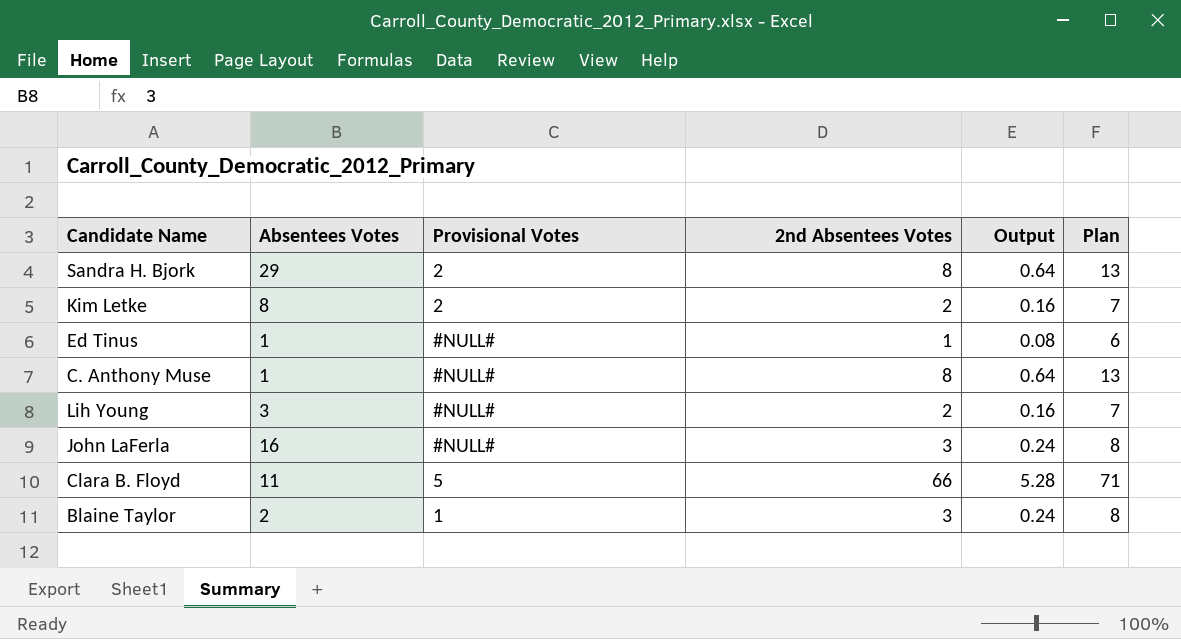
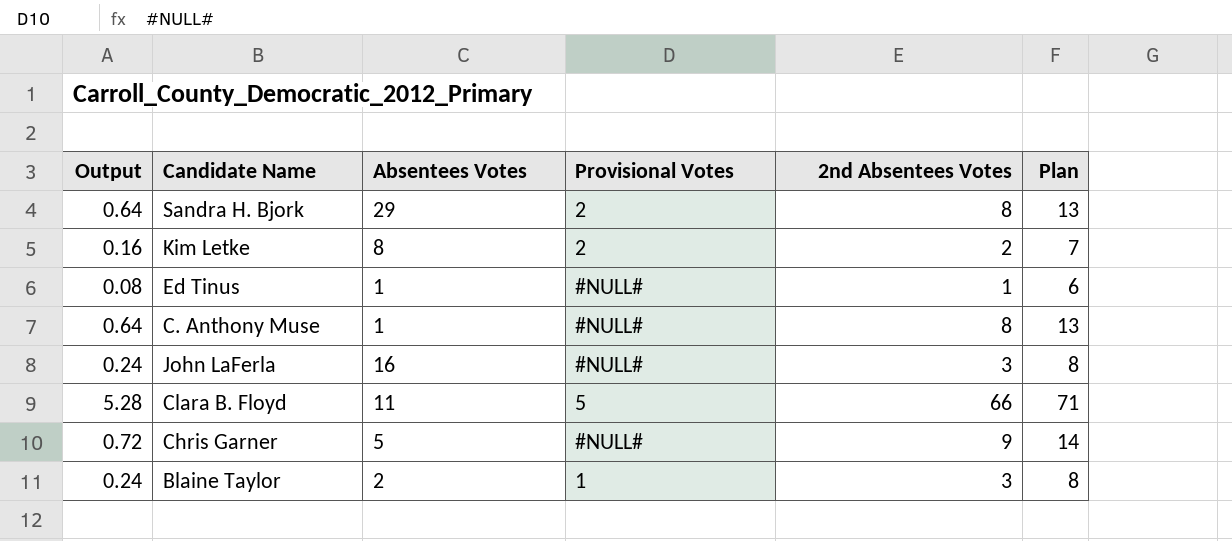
column Output | position: 5 -> 1
row Lih Young: 3 | #NULL# | 2 | 0.16 | 7 -> none
row Chris Garner: none -> 0.72 | 5 | #NULL# | 9 | 14

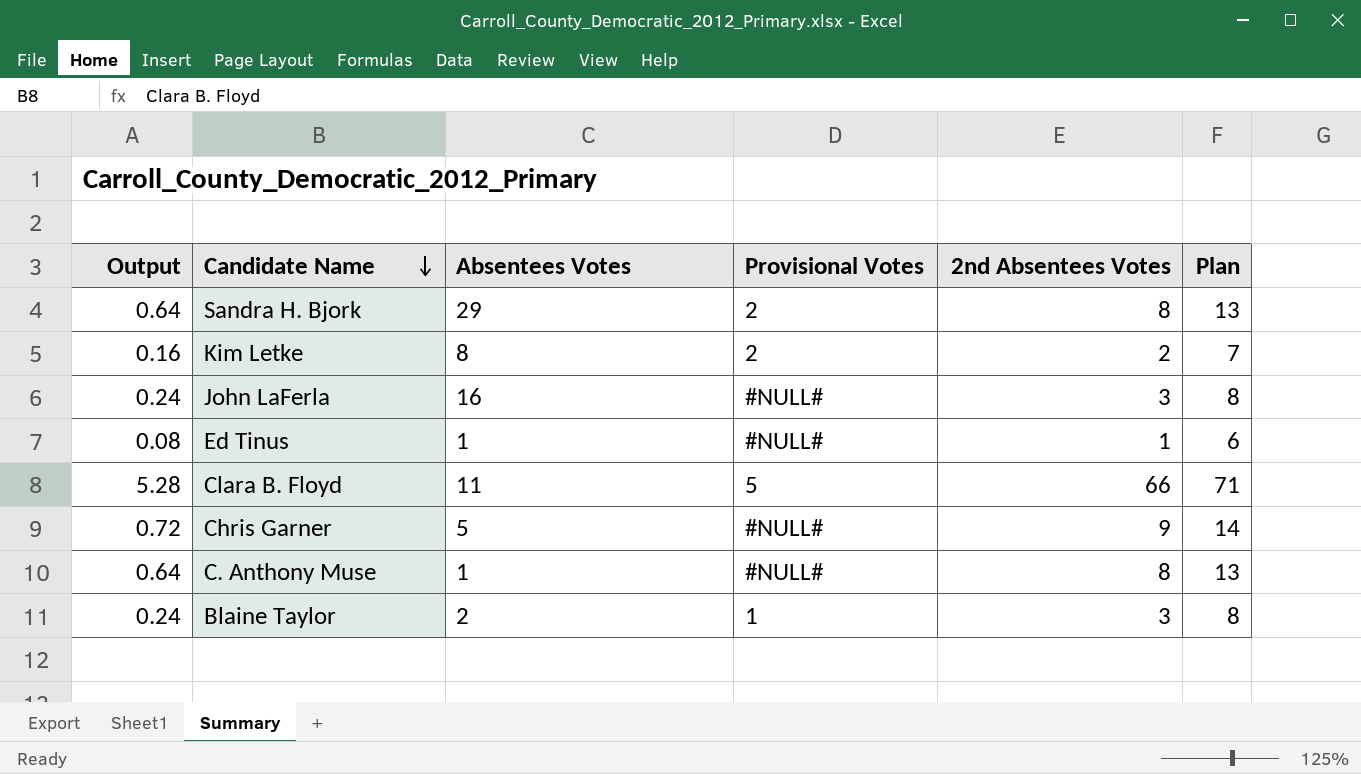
row order: none -> Candidate Name descending

